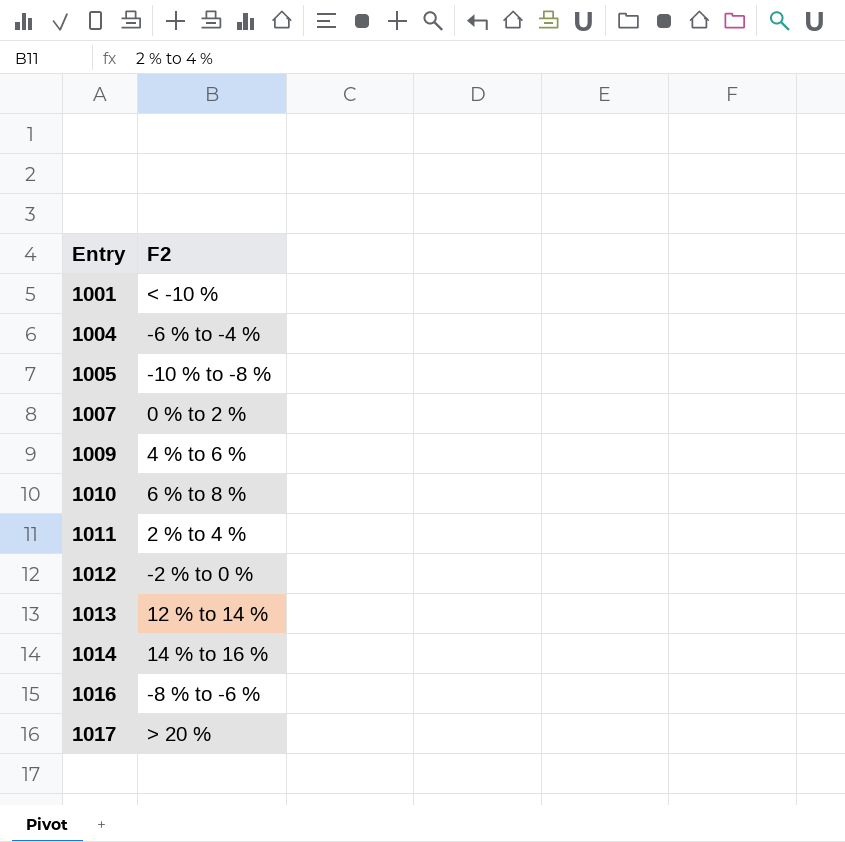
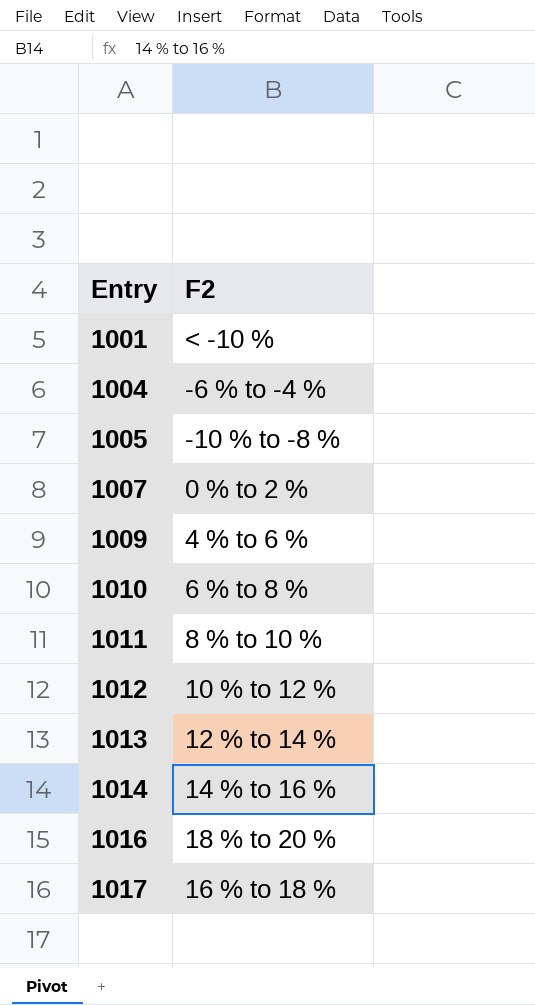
1011 | F2: 2 % to 4 % -> 8 % to 10 %
1012 | F2: -2 % to 0 % -> 10 % to 12 %
1016 | F2: -8 % to -6 % -> 18 % to 20 %
1017 | F2: > 20 % -> 16 % to 18 %

